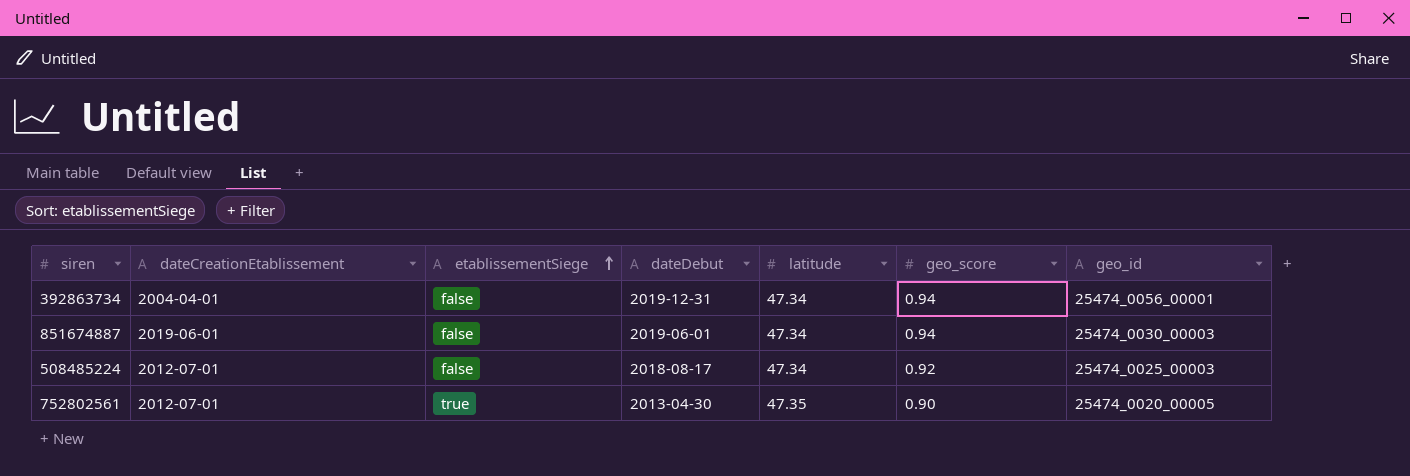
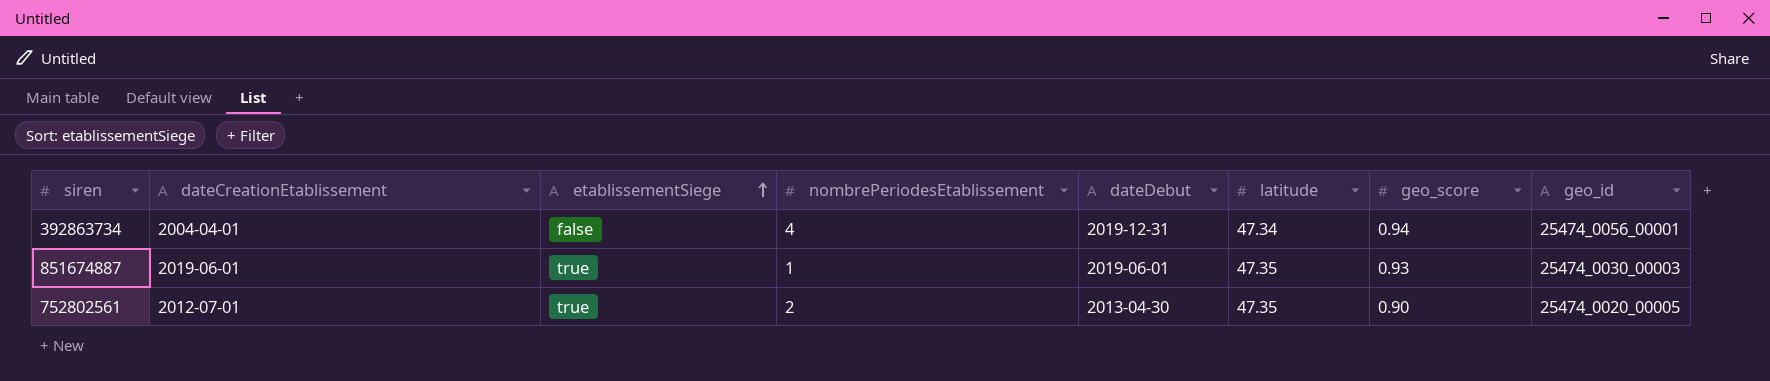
column nombrePeriodesEtablissement | position: none -> 4
row 508485224: 2012-07-01 | false | 2018-08-17 | 47.34 | 0.92 | 25474_0025_00003 -> none
851674887 | etablissementSiege: false -> true
851674887 | latitude: 47.34 -> 47.35
851674887 | geo_score: 0.94 -> 0.93

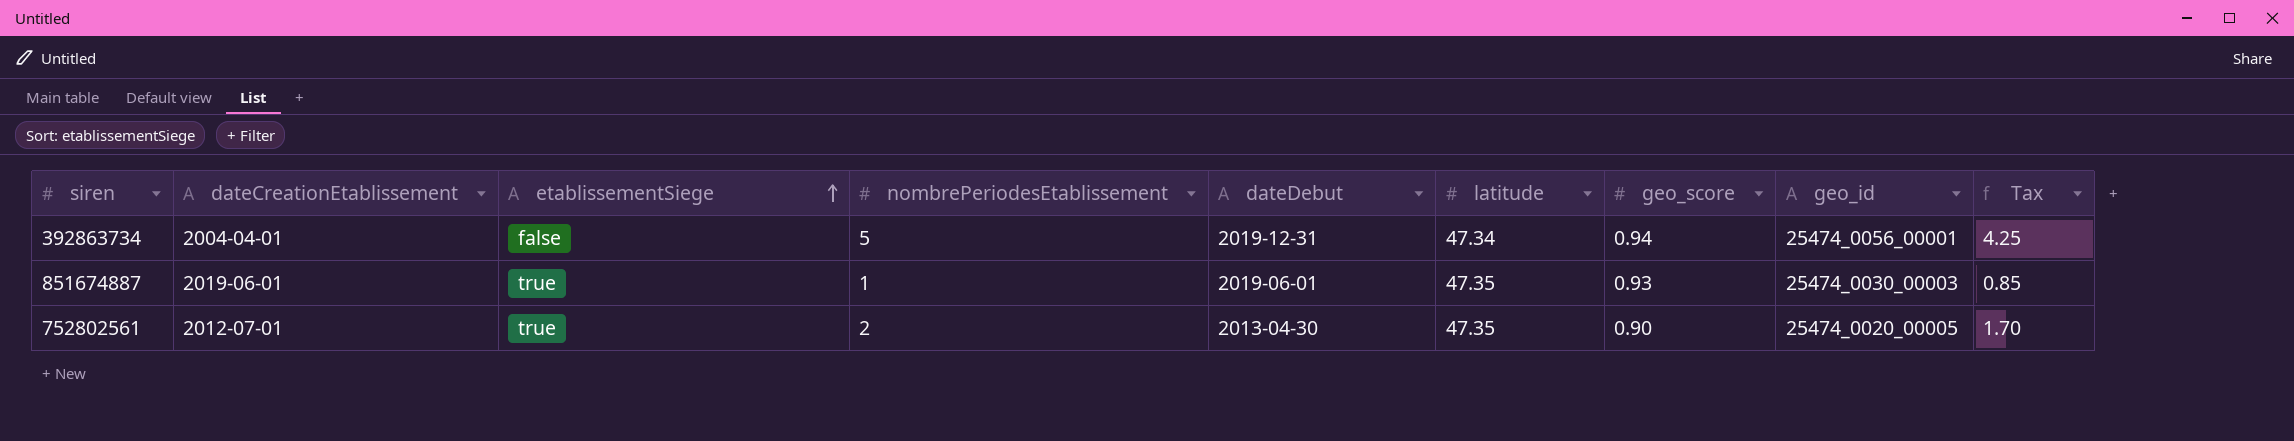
column Tax | formula: none -> [nombrePeriodesEtablissement] * 0.85
392863734 | nombrePeriodesEtablissement: 4 -> 5

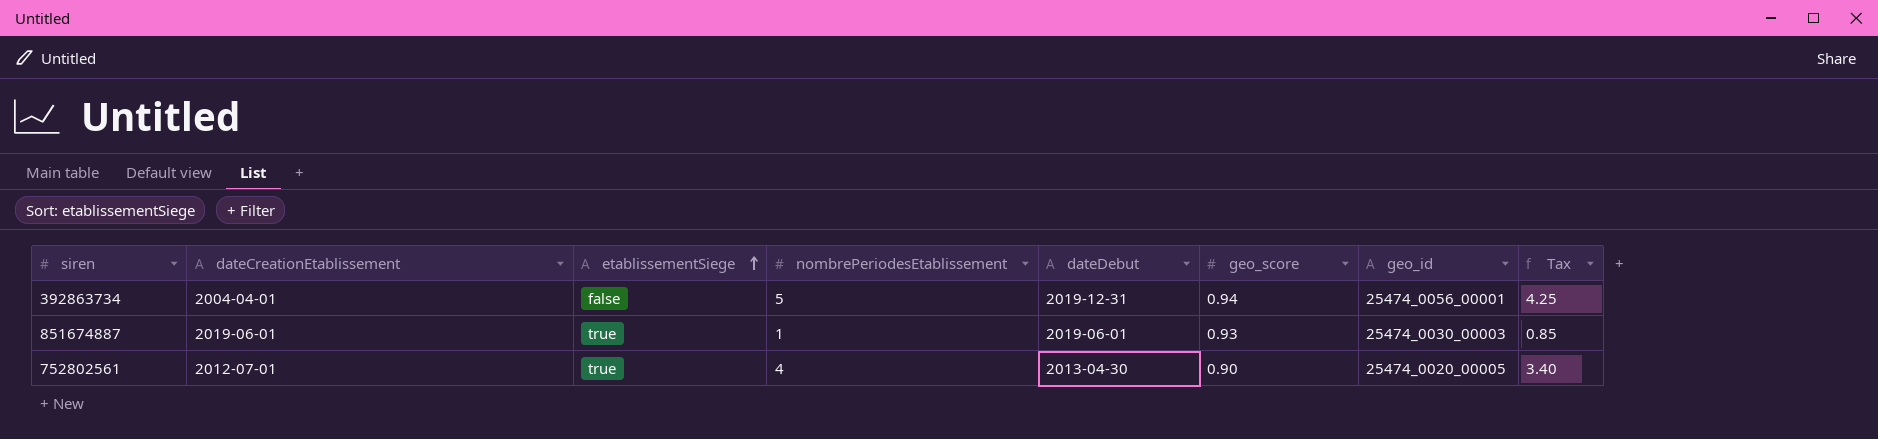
column latitude | position: 6 -> none
752802561 | nombrePeriodesEtablissement: 2 -> 4
752802561 | Tax: 1.70 -> 3.40

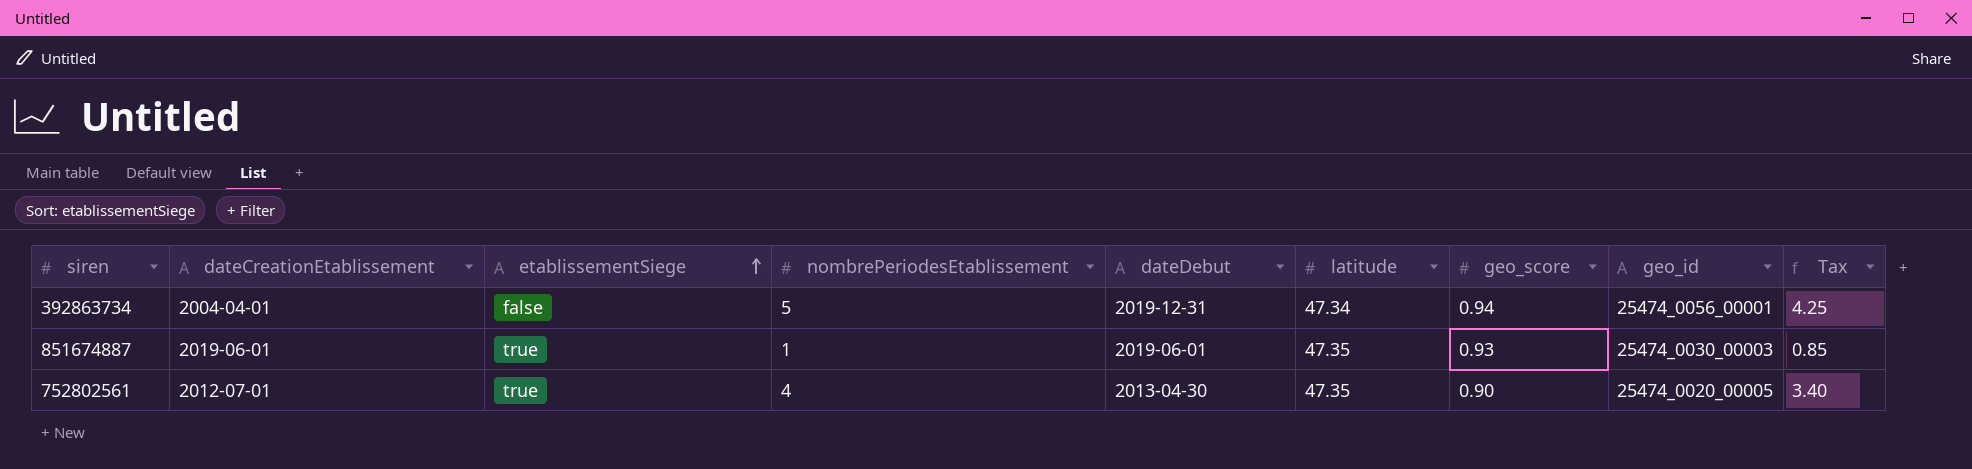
column latitude | position: none -> 6

